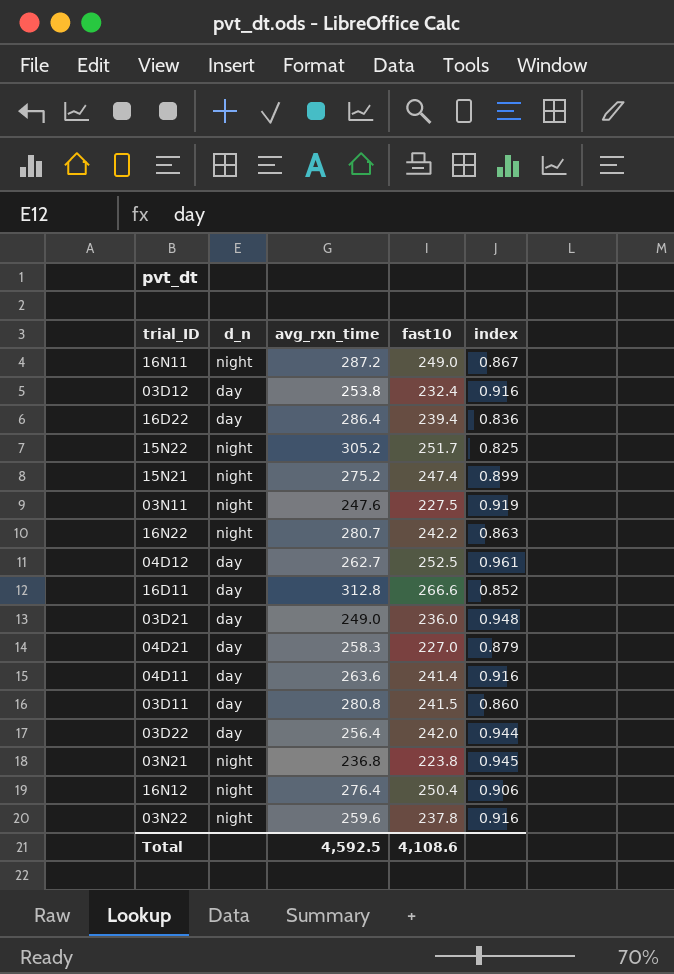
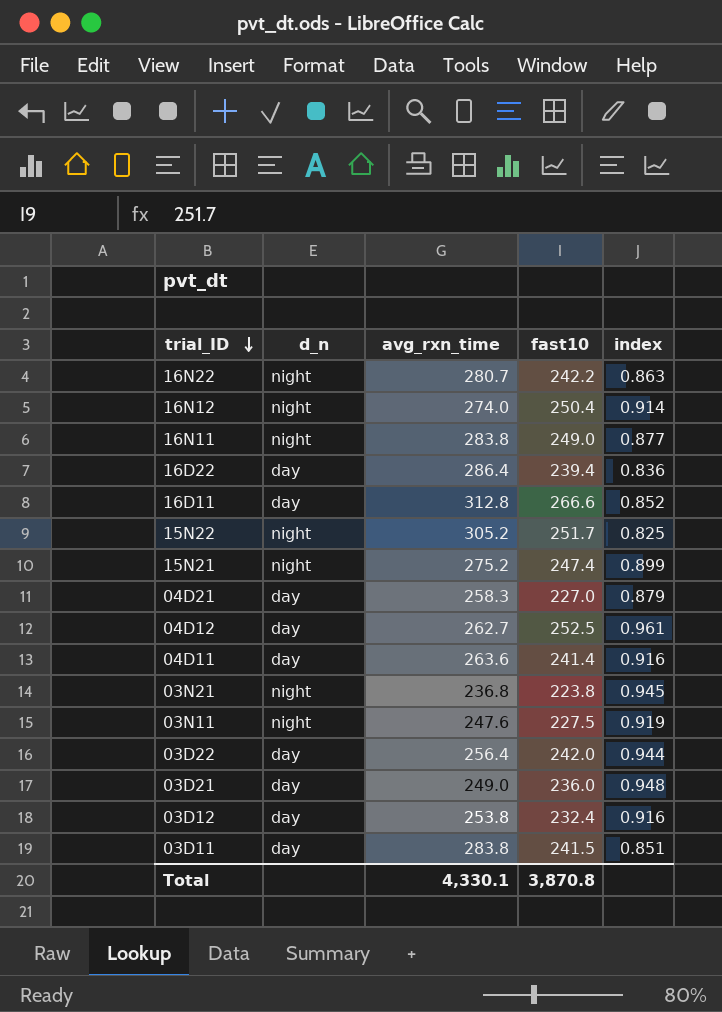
row order: none -> trial_ID descending
row 03N22: night | 259.6 | 237.8 | 0.916 -> none
16N12 | avg_rxn_time: 276.4 -> 274.0
16N12 | index: 0.906 -> 0.914
16N11 | avg_rxn_time: 287.2 -> 283.8
16N11 | index: 0.867 -> 0.877
03D11 | avg_rxn_time: 280.8 -> 283.8
03D11 | index: 0.860 -> 0.851
Total | avg_rxn_time: 4,592.5 -> 4,330.1
Total | fast10: 4,108.6 -> 3,870.8

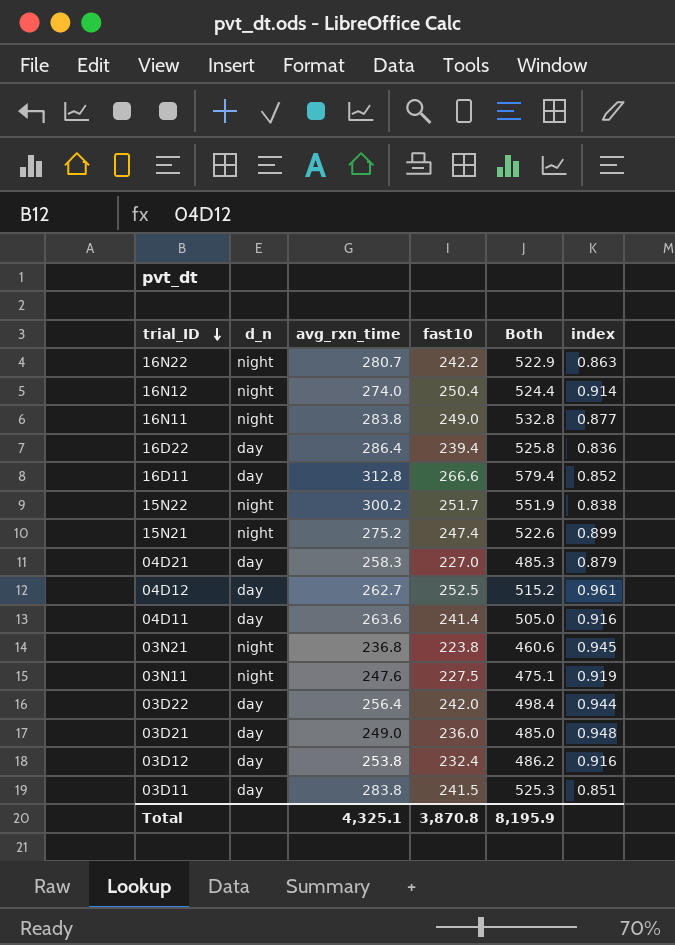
column Both | formula: none -> [avg_rxn_time] + [fast10]
15N22 | avg_rxn_time: 305.2 -> 300.2
15N22 | index: 0.825 -> 0.838
Total | avg_rxn_time: 4,330.1 -> 4,325.1

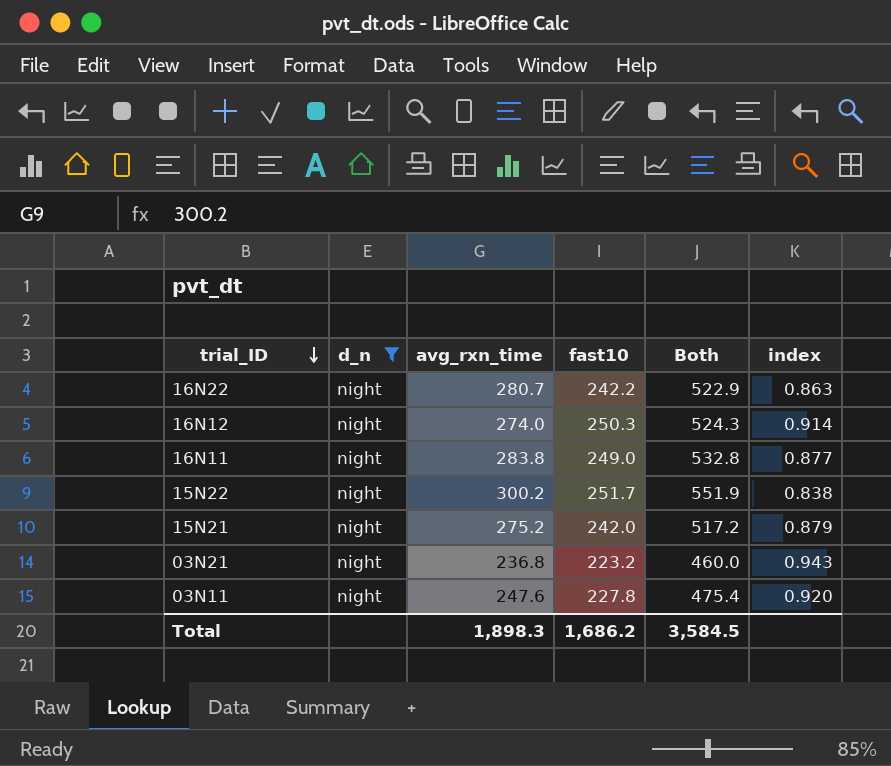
filter: none -> d_n = night
16N12 | fast10: 250.4 -> 250.3
16N12 | Both: 524.4 -> 524.3
15N21 | fast10: 247.4 -> 242.0
15N21 | Both: 522.6 -> 517.2
15N21 | index: 0.899 -> 0.879
03N21 | fast10: 223.8 -> 223.2
03N21 | Both: 460.6 -> 460.0
03N21 | index: 0.945 -> 0.943
03N11 | fast10: 227.5 -> 227.8
03N11 | Both: 475.1 -> 475.4
03N11 | index: 0.919 -> 0.920
Total | avg_rxn_time: 4,325.1 -> 1,898.3
Total | fast10: 3,870.8 -> 1,686.2
Total | Both: 8,195.9 -> 3,584.5

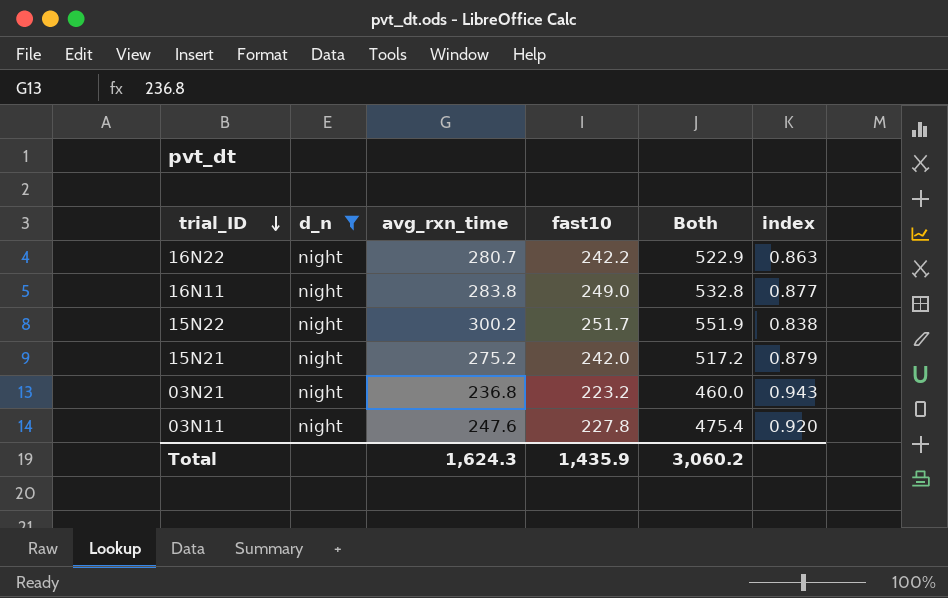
row 16N12: night | 274.0 | 250.3 | 524.3 | 0.914 -> none
Total | avg_rxn_time: 1,898.3 -> 1,624.3
Total | fast10: 1,686.2 -> 1,435.9
Total | Both: 3,584.5 -> 3,060.2

